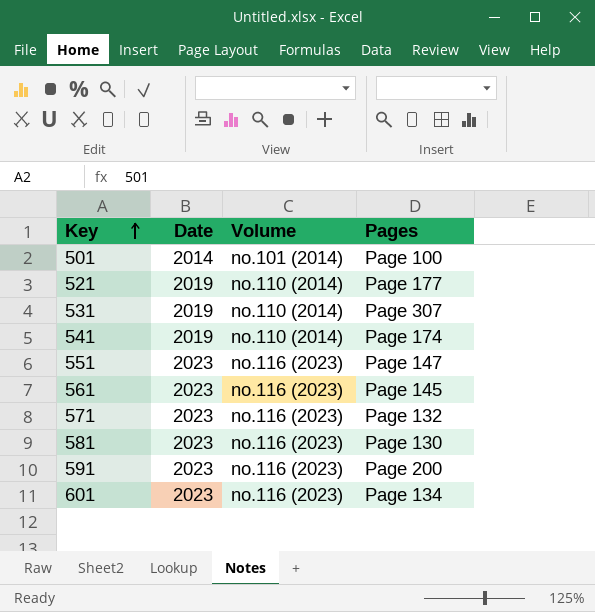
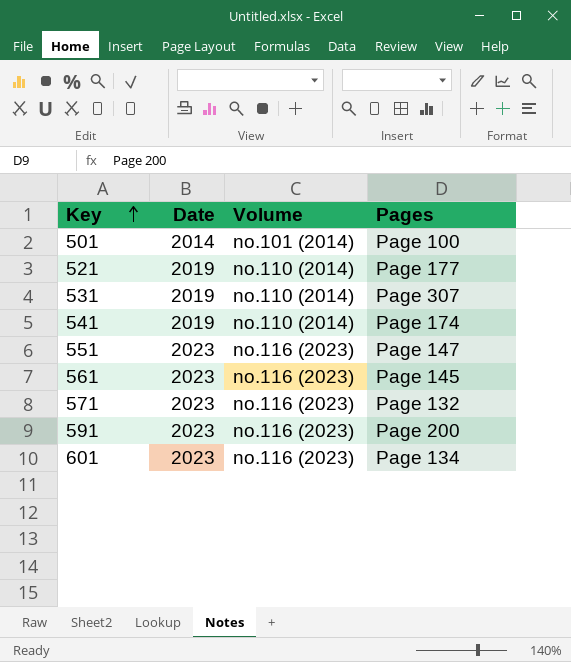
row 581: 2023 | no.116 (2023) | Page 130 -> none

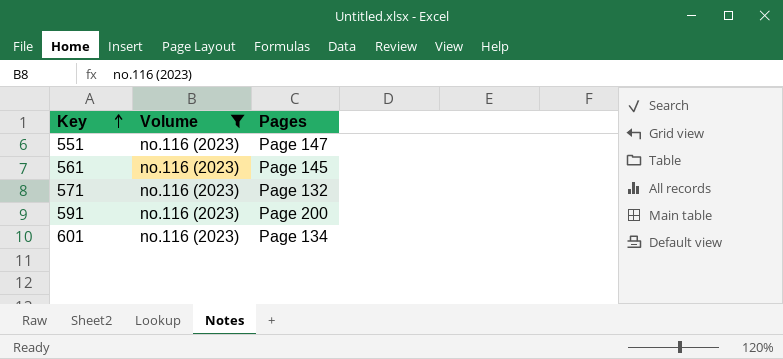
filter: none -> Volume = no.116 (2023)
column Date | position: 2 -> none

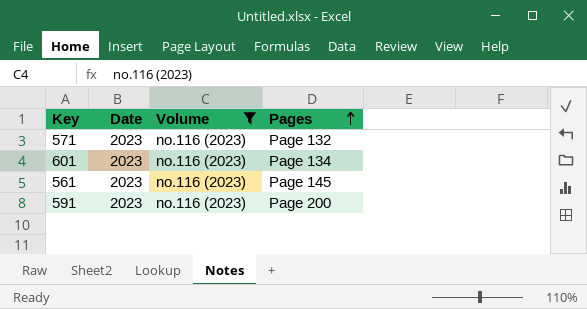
row order: Key ascending -> Pages ascending
column Date | position: none -> 2
row 551: no.116 (2023) | Page 147 -> none

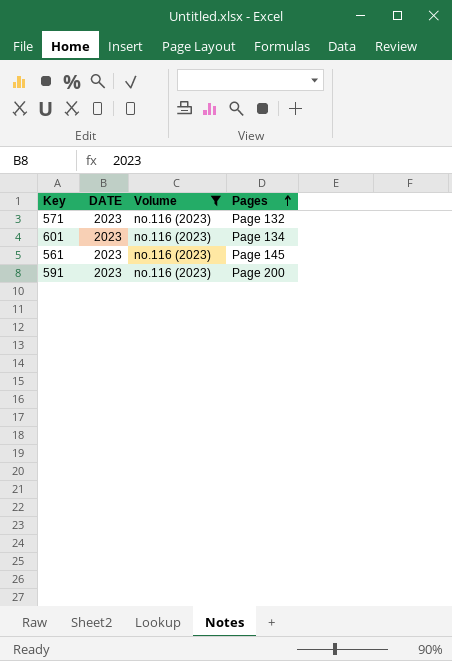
column name: Date -> DATE

